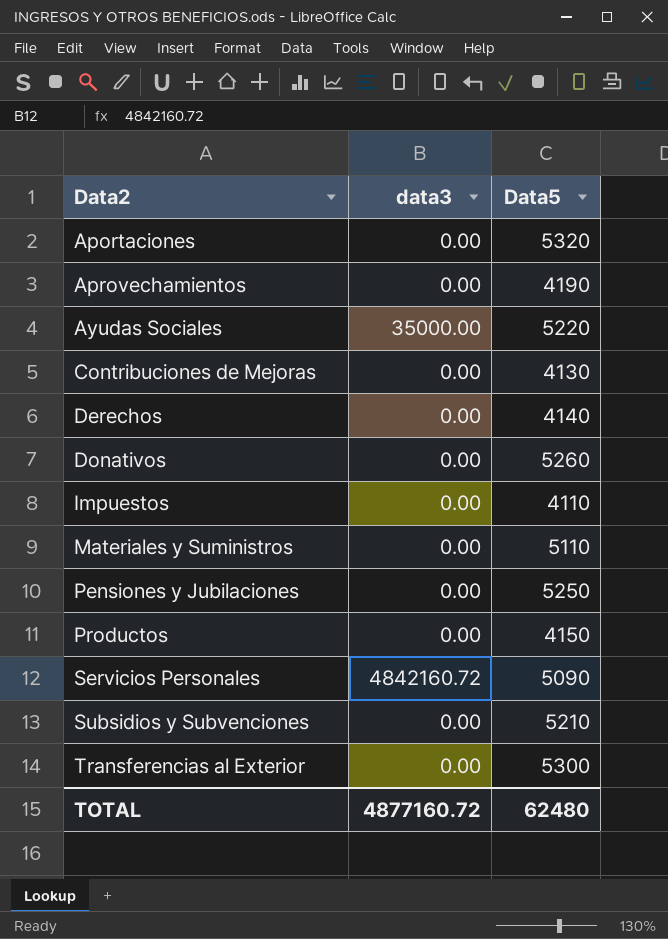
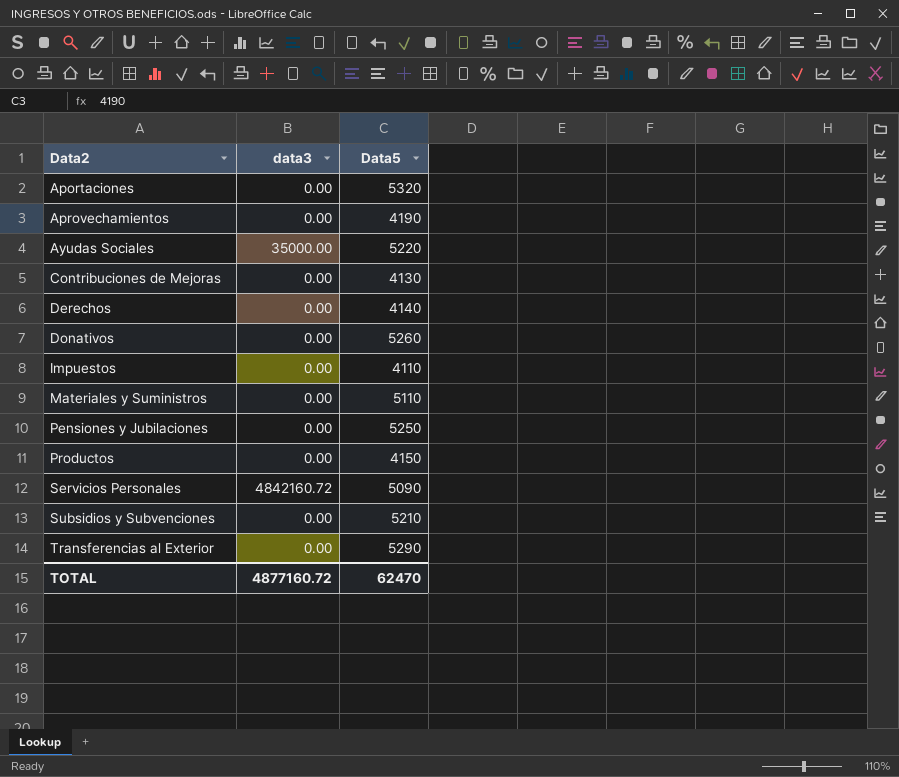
Transferencias al Exterior | Data5: 5300 -> 5290
TOTAL | Data5: 62480 -> 62470

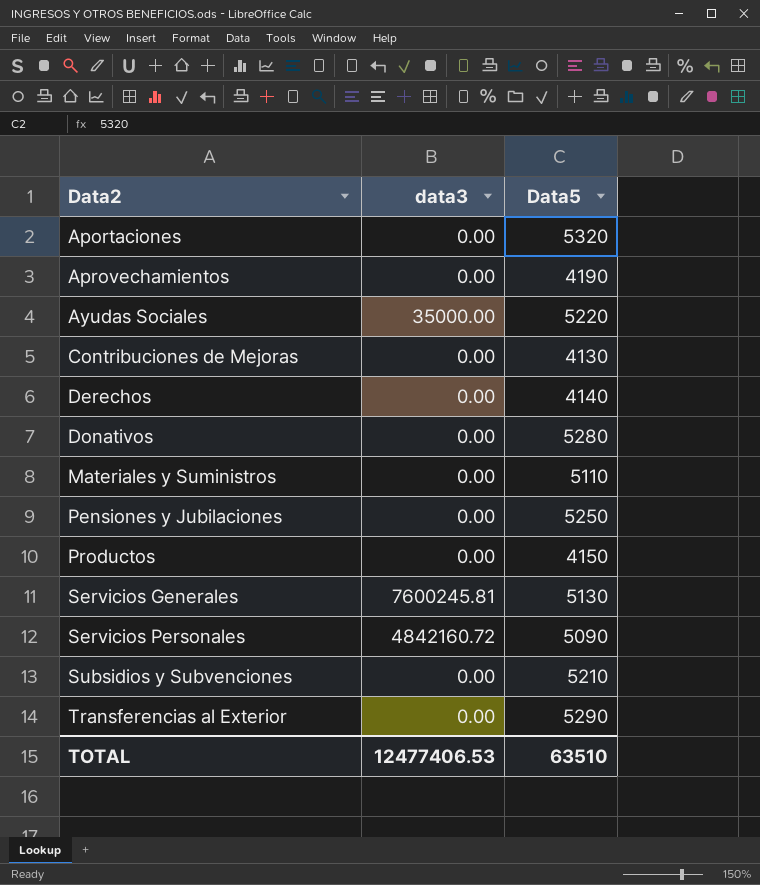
row Impuestos: 0.00 | 4110 -> none
Donativos | Data5: 5260 -> 5280
row Servicios Generales: none -> 7600245.81 | 5130
TOTAL | data3: 4877160.72 -> 12477406.53
TOTAL | Data5: 62470 -> 63510

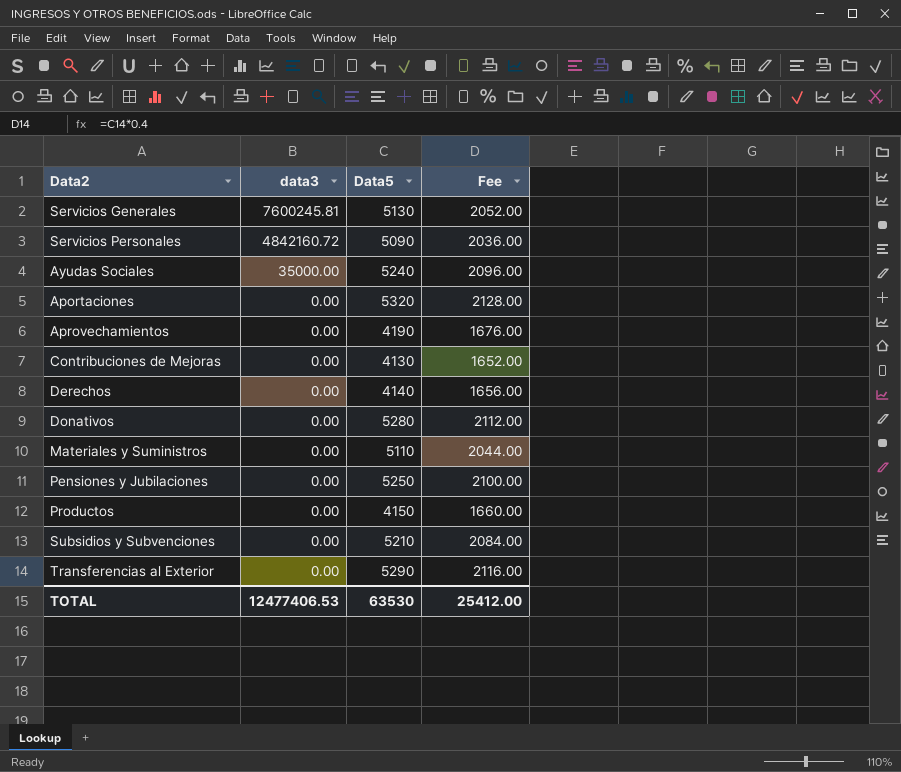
row order: Data2 ascending -> data3 descending
column Fee | formula: none -> [Data5] * 0.4
Ayudas Sociales | Data5: 5220 -> 5240
TOTAL | Data5: 63510 -> 63530

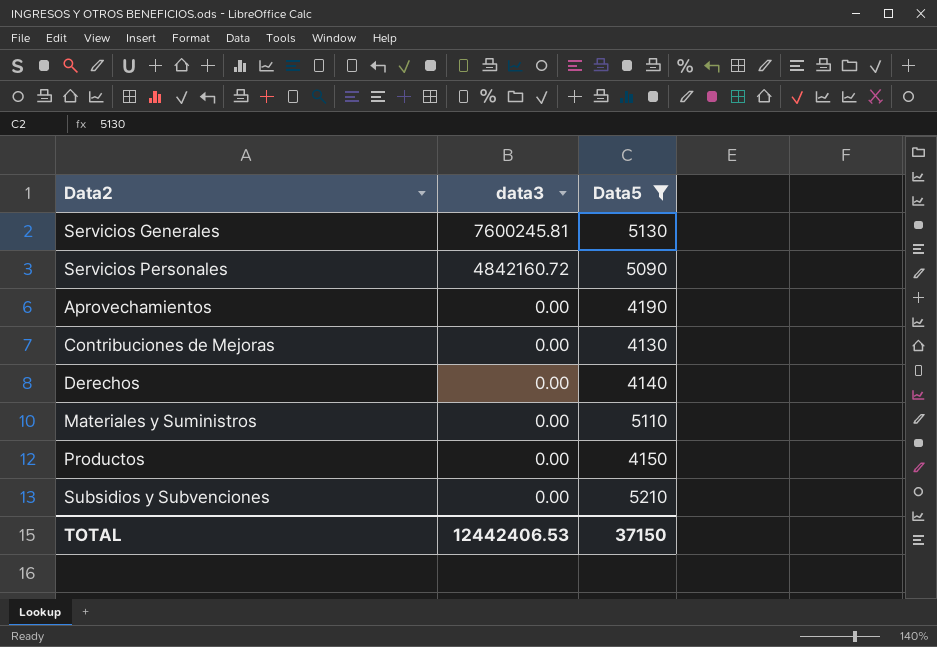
filter: none -> Data5 <= 5210
column Fee | formula: [Data5] * 0.4 -> none
TOTAL | data3: 12477406.53 -> 12442406.53
TOTAL | Data5: 63530 -> 37150

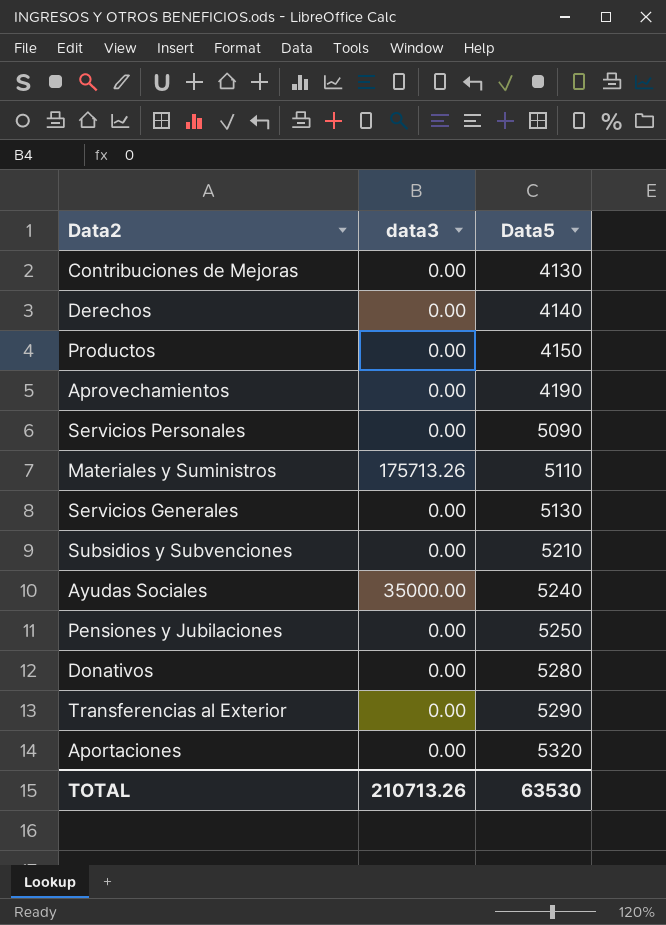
filter: Data5 <= 5210 -> none
row order: data3 descending -> Data5 ascending
Servicios Personales | data3: 4842160.72 -> 0.00
Materiales y Suministros | data3: 0.00 -> 175713.26
Servicios Generales | data3: 7600245.81 -> 0.00
TOTAL | data3: 12442406.53 -> 210713.26
TOTAL | Data5: 37150 -> 63530

